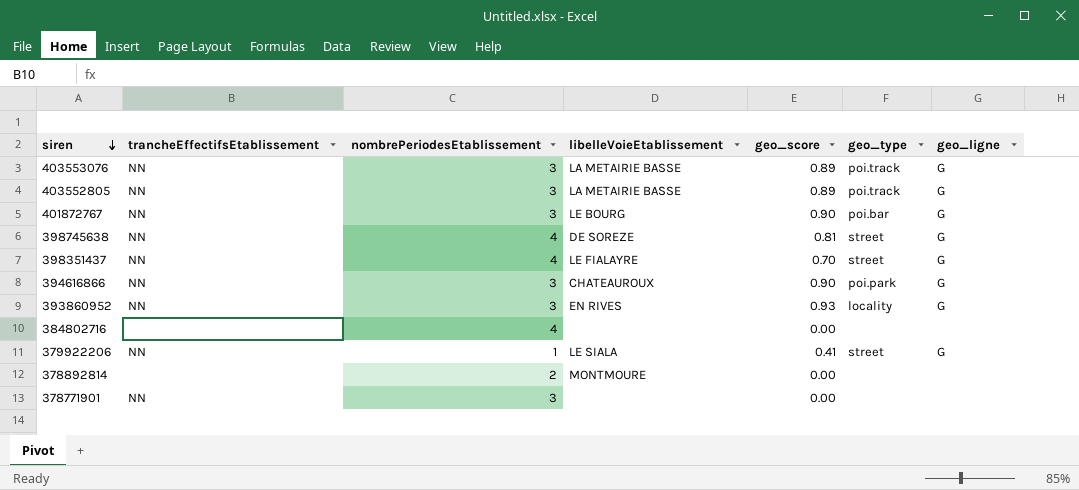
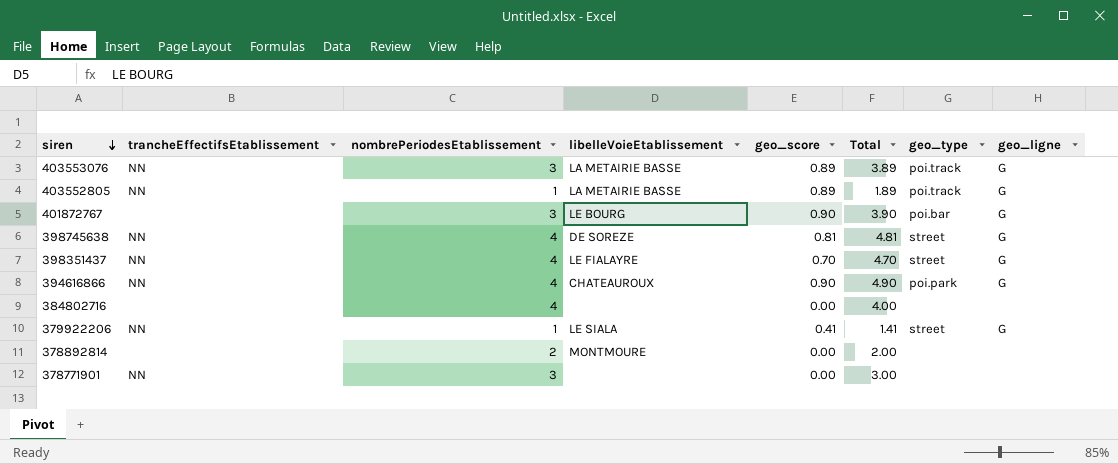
column Total | formula: none -> [nombrePeriodesEtablissement] + [geo_score]
row 393860952: NN | 3 | EN RIVES | 0.93 | locality | G -> none
403552805 | nombrePeriodesEtablissement: 3 -> 1
401872767 | trancheEffectifsEtablissement: NN -> none
394616866 | nombrePeriodesEtablissement: 3 -> 4

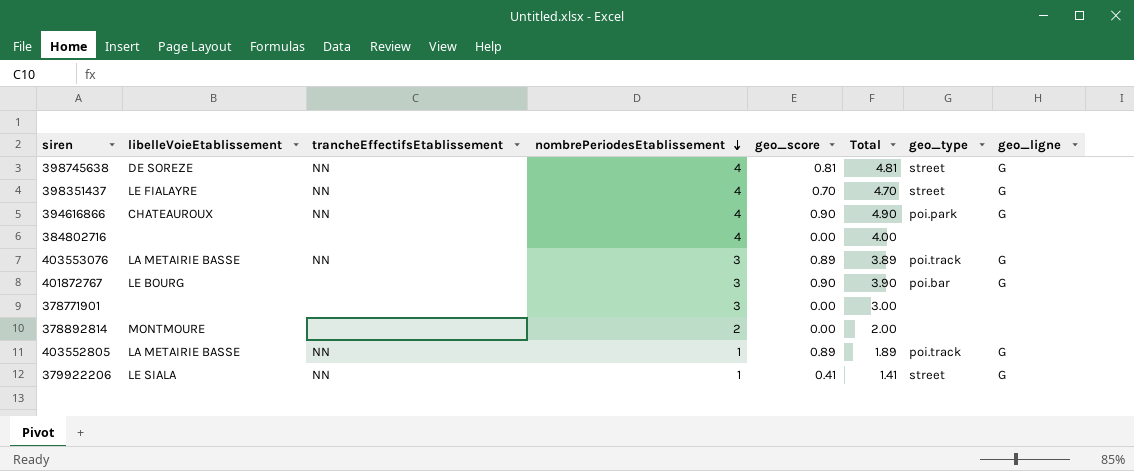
row order: siren descending -> nombrePeriodesEtablissement descending
column libelleVoieEtablissement | position: 4 -> 2
378771901 | trancheEffectifsEtablissement: NN -> none

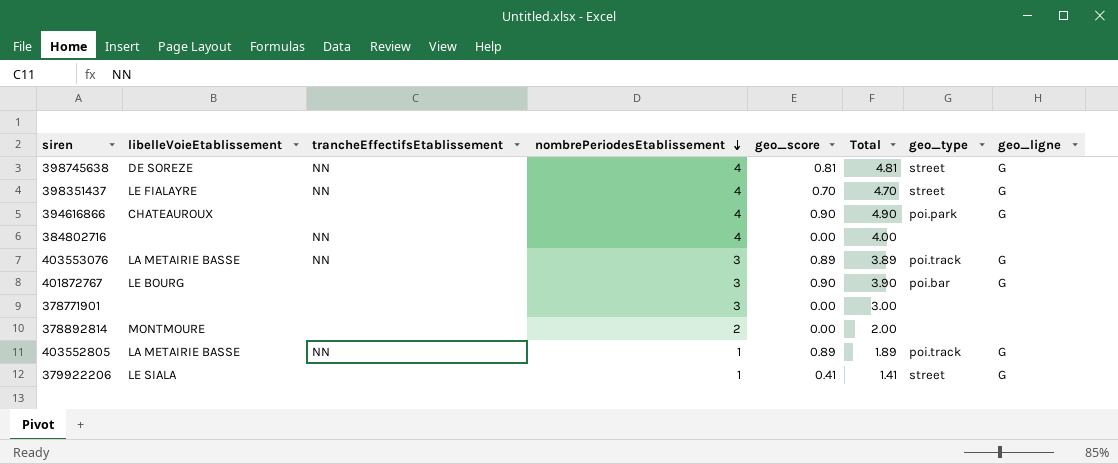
394616866 | trancheEffectifsEtablissement: NN -> none
384802716 | trancheEffectifsEtablissement: none -> NN
379922206 | trancheEffectifsEtablissement: NN -> none

